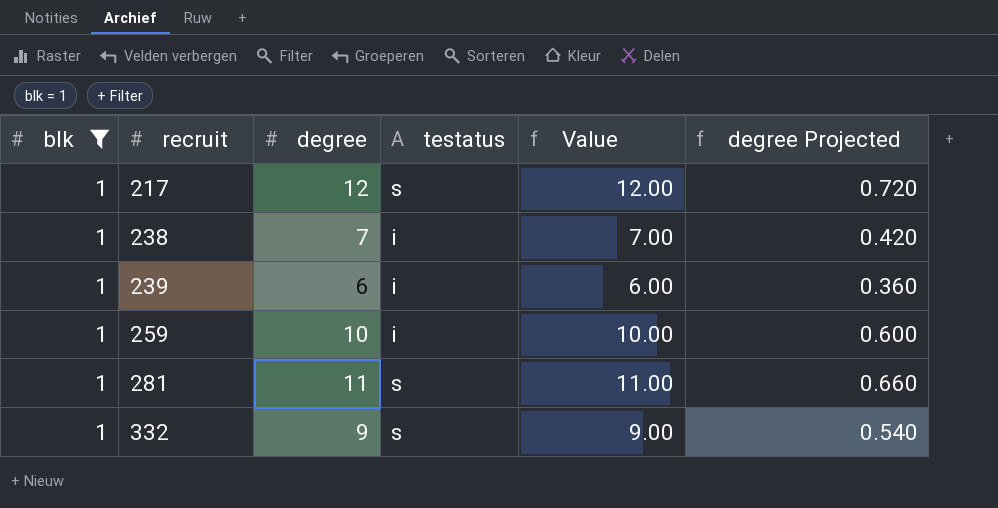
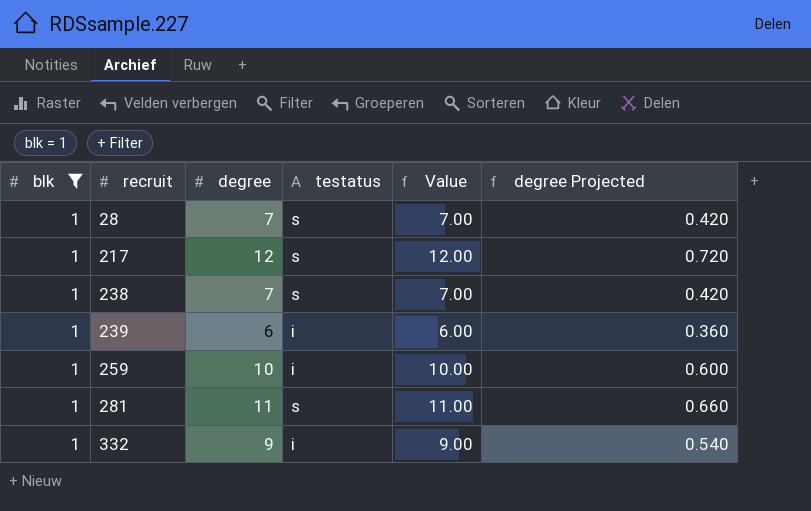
row 28: none -> 1 | 7 | s | 7.00 | 0.420
238 | testatus: i -> s
332 | testatus: s -> i

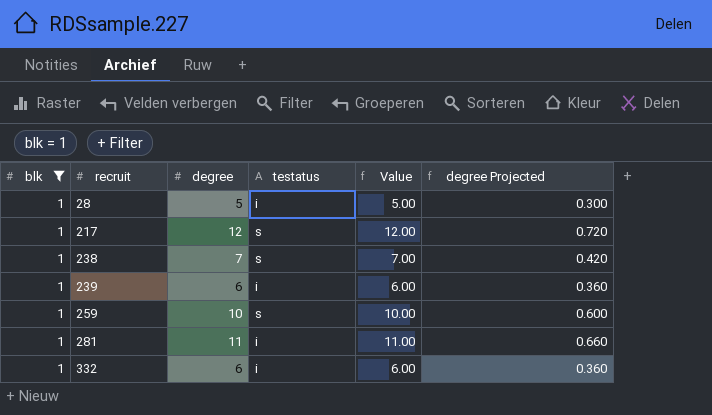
28 | degree: 7 -> 5
28 | testatus: s -> i
28 | Value: 7.00 -> 5.00
28 | degree Projected: 0.420 -> 0.300
259 | testatus: i -> s
281 | testatus: s -> i
332 | degree: 9 -> 6
332 | Value: 9.00 -> 6.00
332 | degree Projected: 0.540 -> 0.360

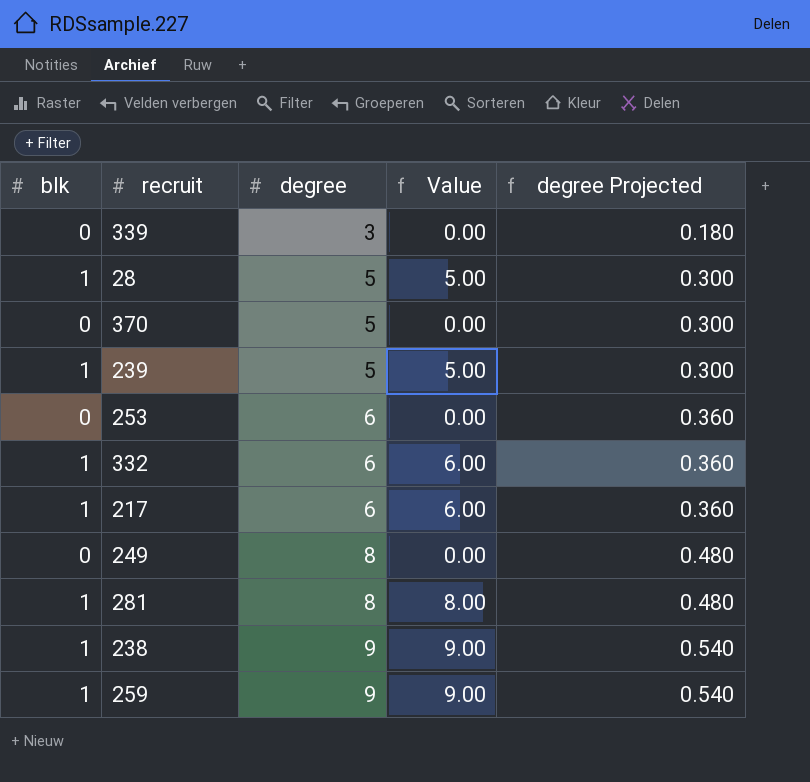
filter: blk = 1 -> none
row order: recruit ascending -> degree ascending
column testatus | position: 4 -> none
239 | degree: 6 -> 5
239 | Value: 6.00 -> 5.00
239 | degree Projected: 0.360 -> 0.300
217 | degree: 12 -> 6
217 | Value: 12.00 -> 6.00
217 | degree Projected: 0.720 -> 0.360
281 | degree: 11 -> 8
281 | Value: 11.00 -> 8.00
281 | degree Projected: 0.660 -> 0.480
238 | degree: 7 -> 9
238 | Value: 7.00 -> 9.00
238 | degree Projected: 0.420 -> 0.540
259 | degree: 10 -> 9
259 | Value: 10.00 -> 9.00
259 | degree Projected: 0.600 -> 0.540

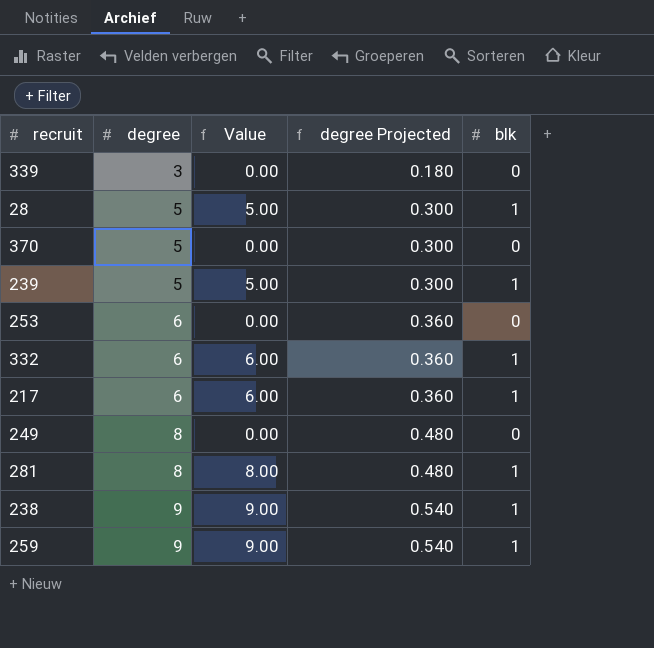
column blk | position: 1 -> 5

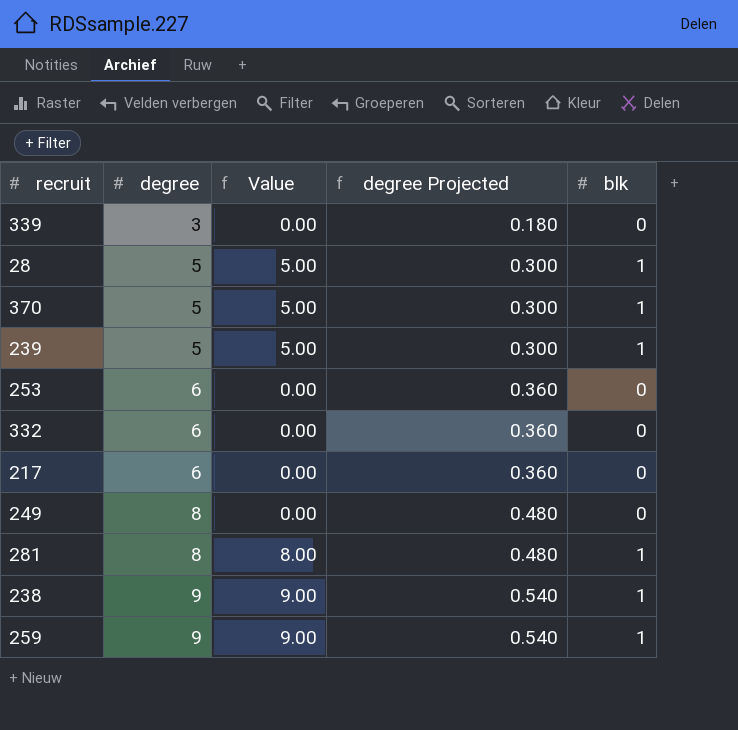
370 | Value: 0.00 -> 5.00
370 | blk: 0 -> 1
332 | Value: 6.00 -> 0.00
332 | blk: 1 -> 0
217 | Value: 6.00 -> 0.00
217 | blk: 1 -> 0

